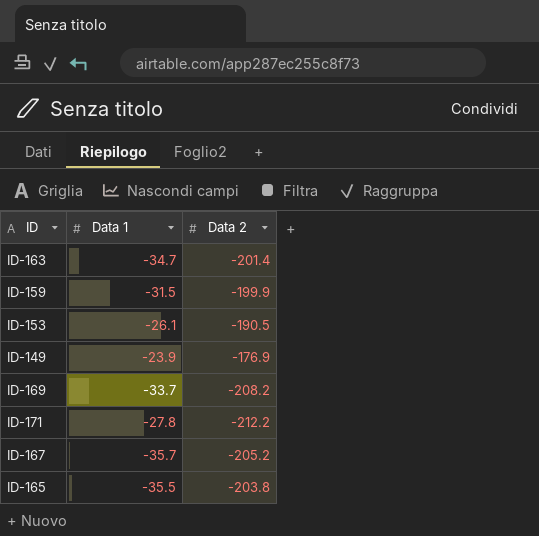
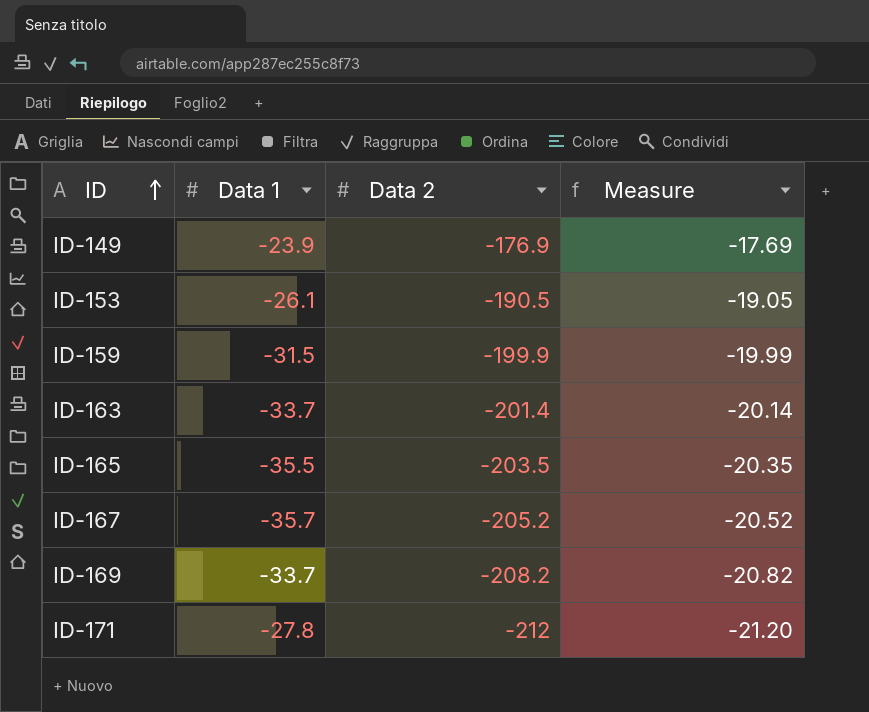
row order: none -> ID ascending
column Measure | formula: none -> [Data 2] * 0.1
ID-163 | Data 1: -34.7 -> -33.7
ID-165 | Data 2: -203.8 -> -203.5
ID-171 | Data 2: -212.2 -> -212

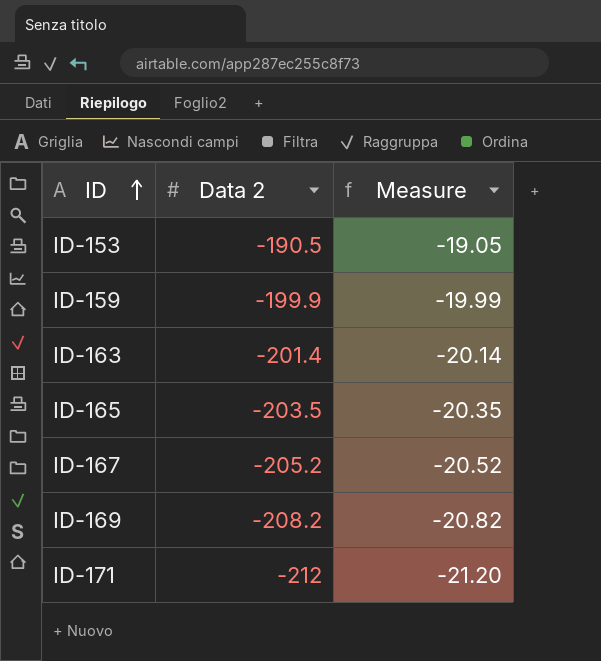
column Data 1 | position: 2 -> none
row ID-149: -23.9 | -176.9 | -17.69 -> none

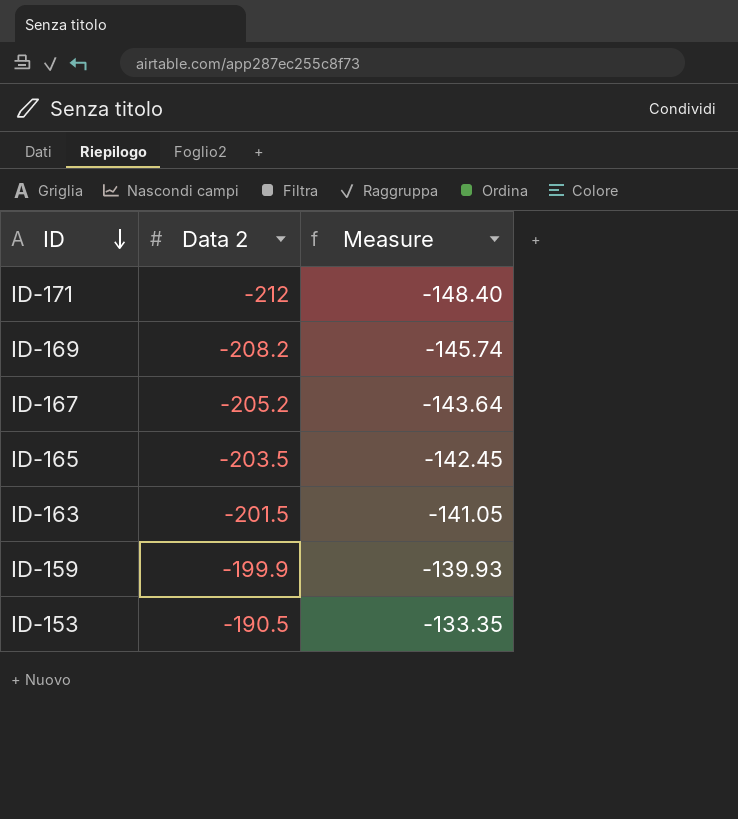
row order: ID ascending -> ID descending
column Measure | formula: [Data 2] * 0.1 -> [Data 2] * 0.7
ID-163 | Data 2: -201.4 -> -201.5

